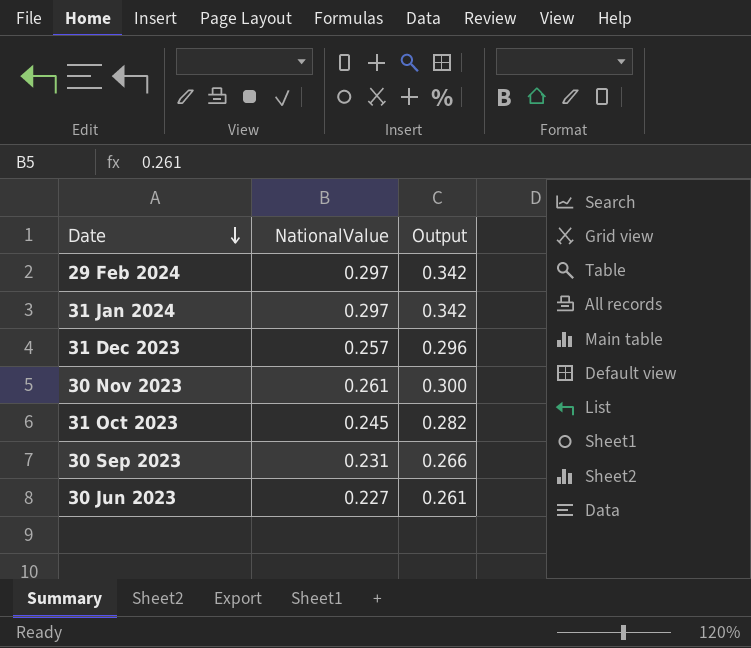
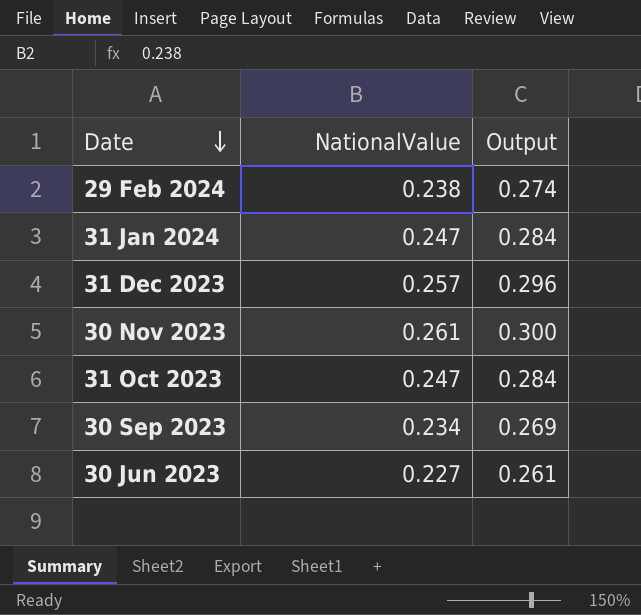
29 Feb 2024 | NationalValue: 0.297 -> 0.238
29 Feb 2024 | Output: 0.342 -> 0.274
31 Jan 2024 | NationalValue: 0.297 -> 0.247
31 Jan 2024 | Output: 0.342 -> 0.284
31 Oct 2023 | NationalValue: 0.245 -> 0.247
31 Oct 2023 | Output: 0.282 -> 0.284
30 Sep 2023 | NationalValue: 0.231 -> 0.234
30 Sep 2023 | Output: 0.266 -> 0.269

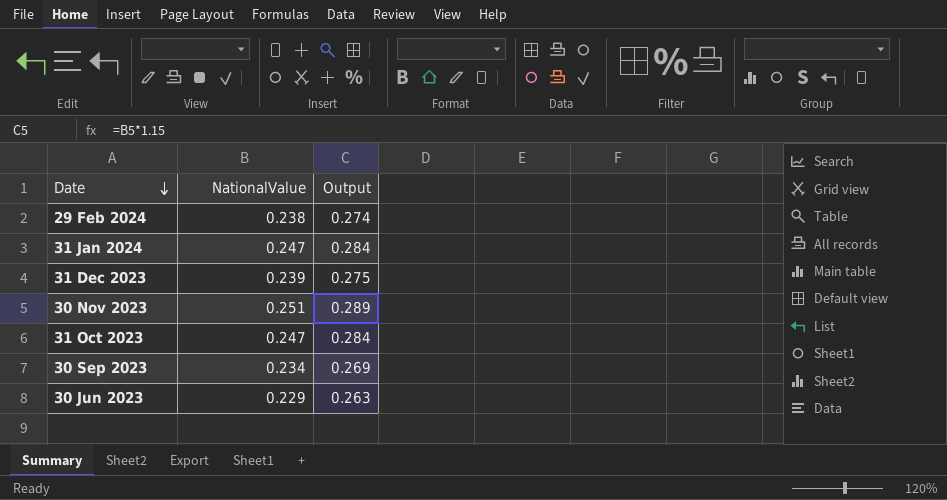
31 Dec 2023 | NationalValue: 0.257 -> 0.239
31 Dec 2023 | Output: 0.296 -> 0.275
30 Nov 2023 | NationalValue: 0.261 -> 0.251
30 Nov 2023 | Output: 0.300 -> 0.289
30 Jun 2023 | NationalValue: 0.227 -> 0.229
30 Jun 2023 | Output: 0.261 -> 0.263

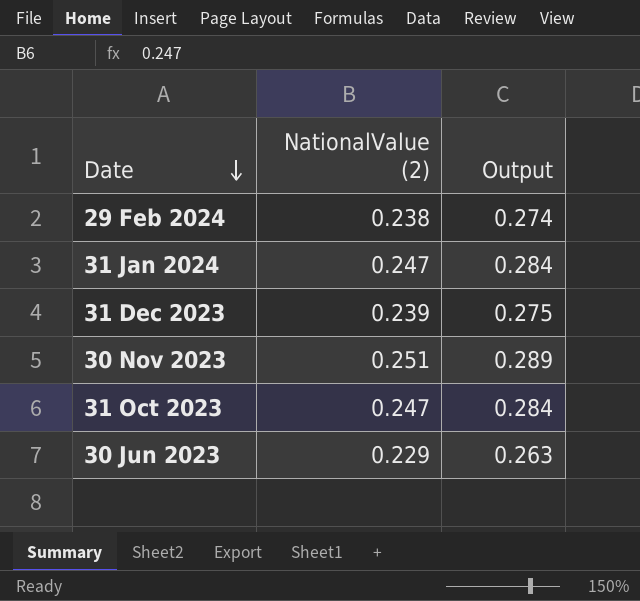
column name: NationalValue -> NationalValue (2)
row 30 Sep 2023: 0.234 | 0.269 -> none

